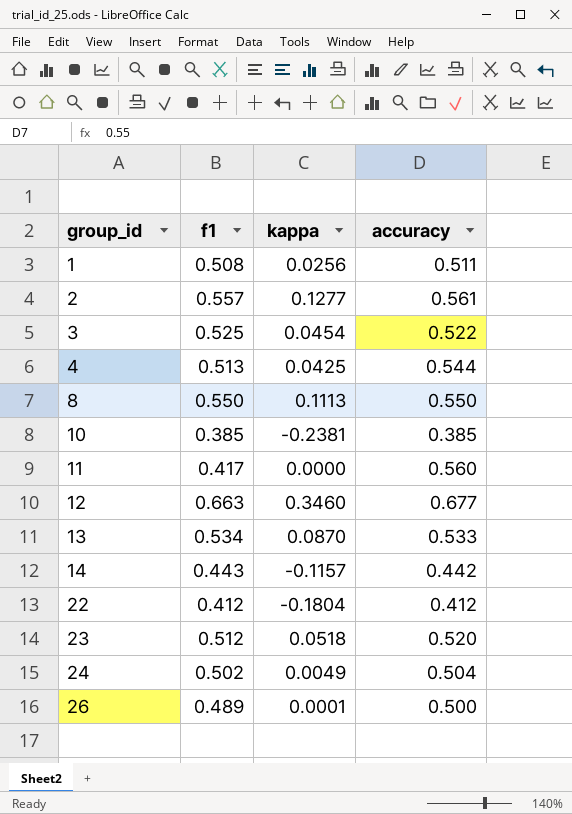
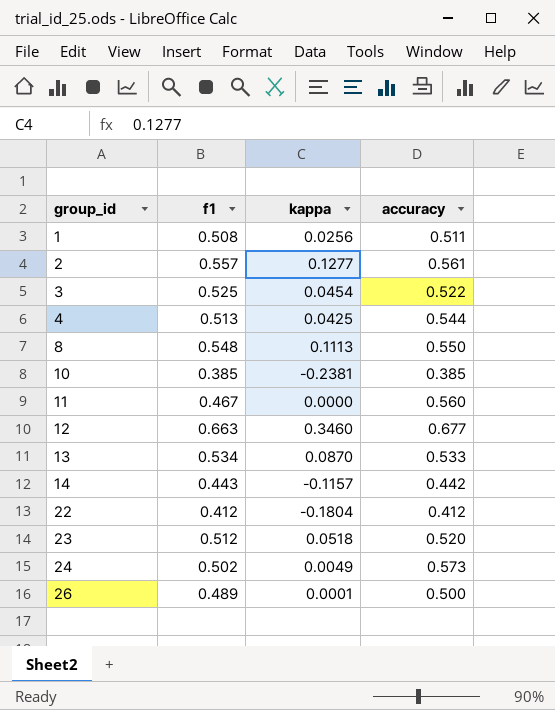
8 | f1: 0.550 -> 0.548
11 | f1: 0.417 -> 0.467
24 | accuracy: 0.504 -> 0.573

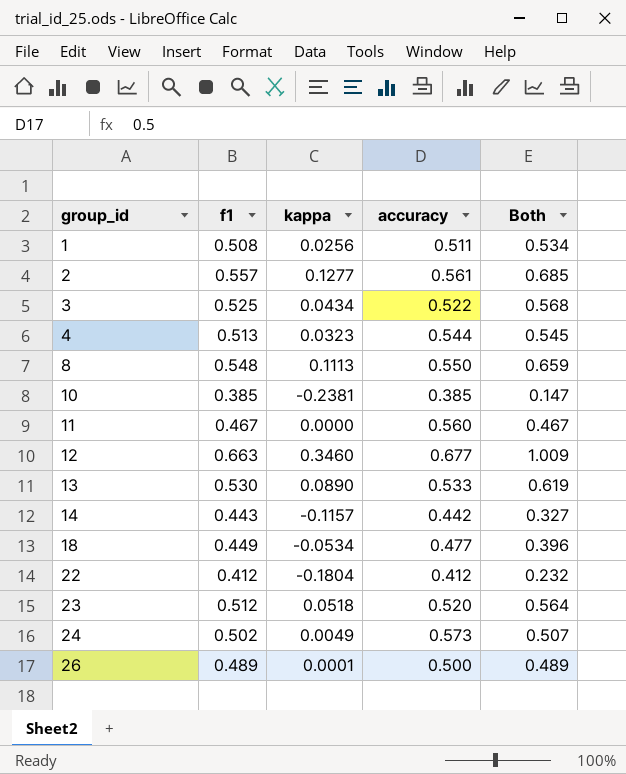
column Both | formula: none -> [f1] + [kappa]
3 | kappa: 0.0454 -> 0.0434
4 | kappa: 0.0425 -> 0.0323
13 | f1: 0.534 -> 0.530
13 | kappa: 0.0870 -> 0.0890
row 18: none -> 0.449 | -0.0534 | 0.477 | 0.396

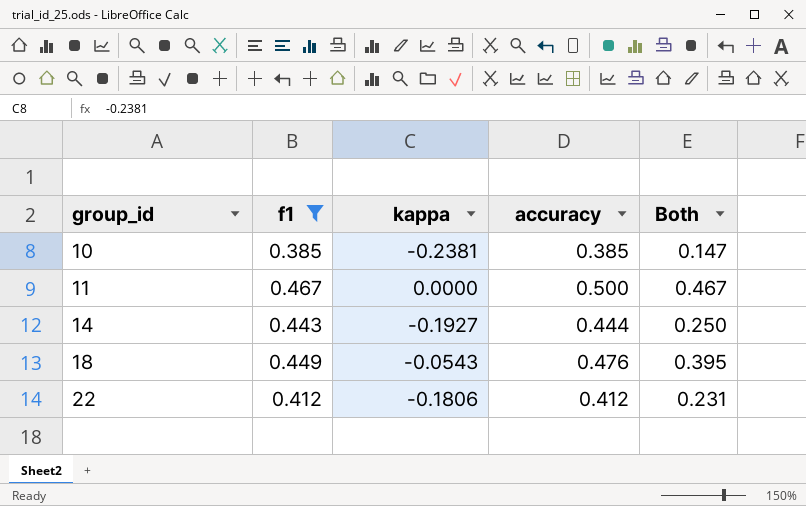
filter: none -> f1 <= 0.467
11 | accuracy: 0.560 -> 0.500
14 | kappa: -0.1157 -> -0.1927
14 | accuracy: 0.442 -> 0.444
14 | Both: 0.327 -> 0.250
18 | kappa: -0.0534 -> -0.0543
18 | accuracy: 0.477 -> 0.476
18 | Both: 0.396 -> 0.395
22 | kappa: -0.1804 -> -0.1806
22 | Both: 0.232 -> 0.231

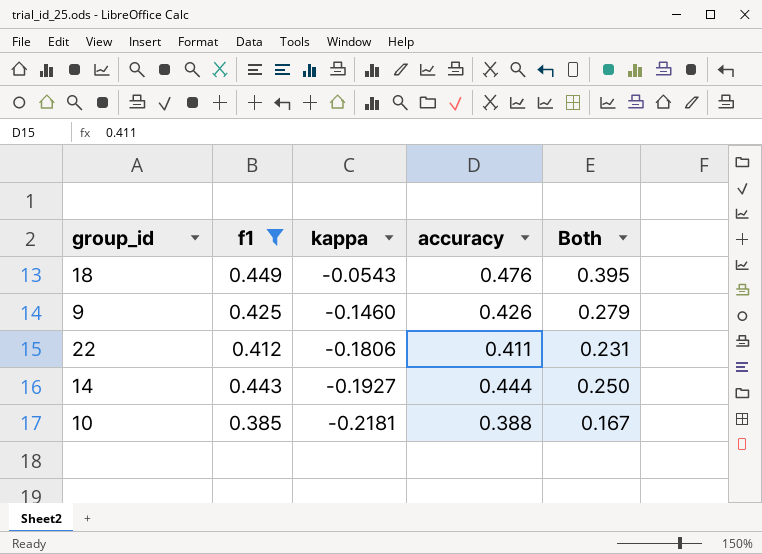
row order: group_id ascending -> kappa descending
row 11: 0.467 | 0.0000 | 0.500 | 0.467 -> none
row 9: none -> 0.425 | -0.1460 | 0.426 | 0.279
22 | accuracy: 0.412 -> 0.411
10 | kappa: -0.2381 -> -0.2181
10 | accuracy: 0.385 -> 0.388
10 | Both: 0.147 -> 0.167

